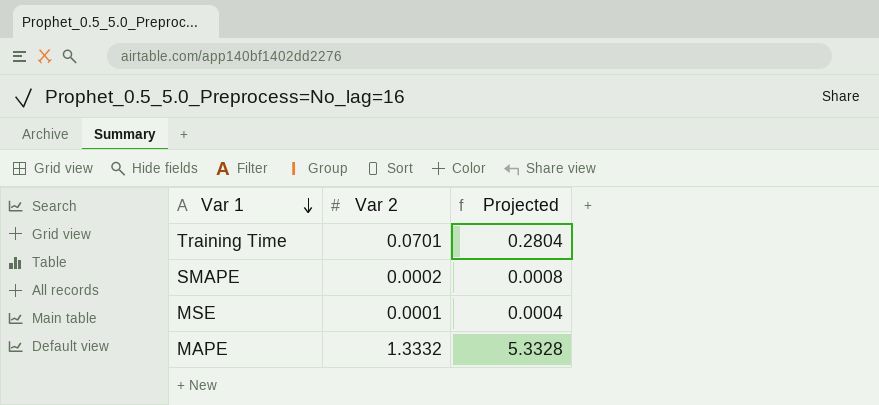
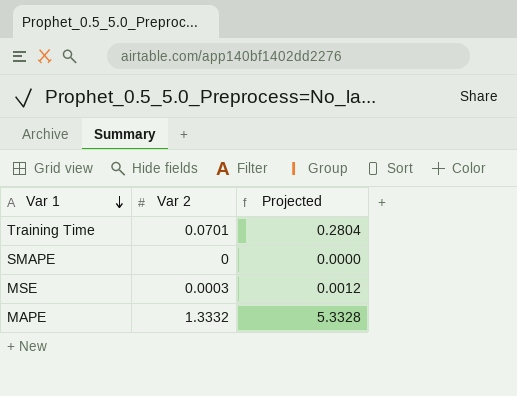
SMAPE | Var 2: 0.0002 -> 0
SMAPE | Projected: 0.0008 -> 0.0000
MSE | Var 2: 0.0001 -> 0.0003
MSE | Projected: 0.0004 -> 0.0012

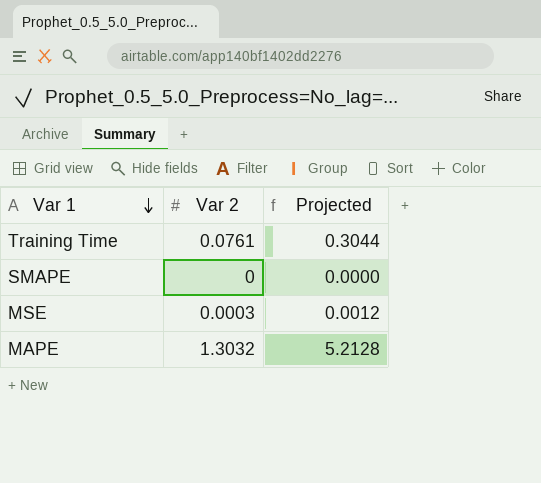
Training Time | Var 2: 0.0701 -> 0.0761
Training Time | Projected: 0.2804 -> 0.3044
MAPE | Var 2: 1.3332 -> 1.3032
MAPE | Projected: 5.3328 -> 5.2128

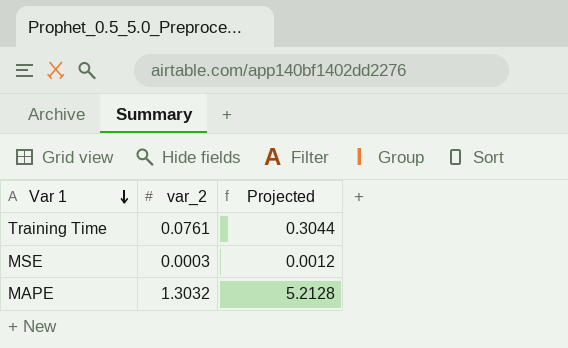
column name: Var 2 -> var_2
row SMAPE: 0 | 0.0000 -> none

